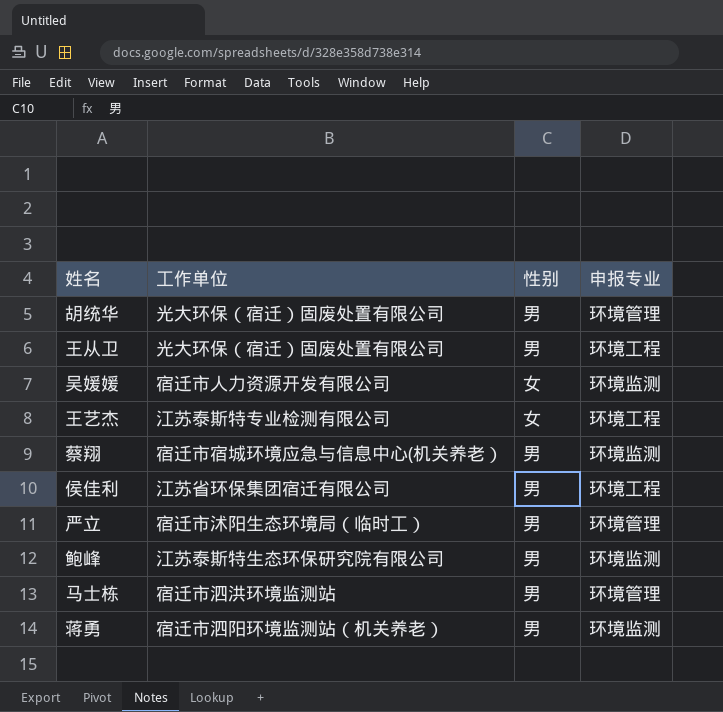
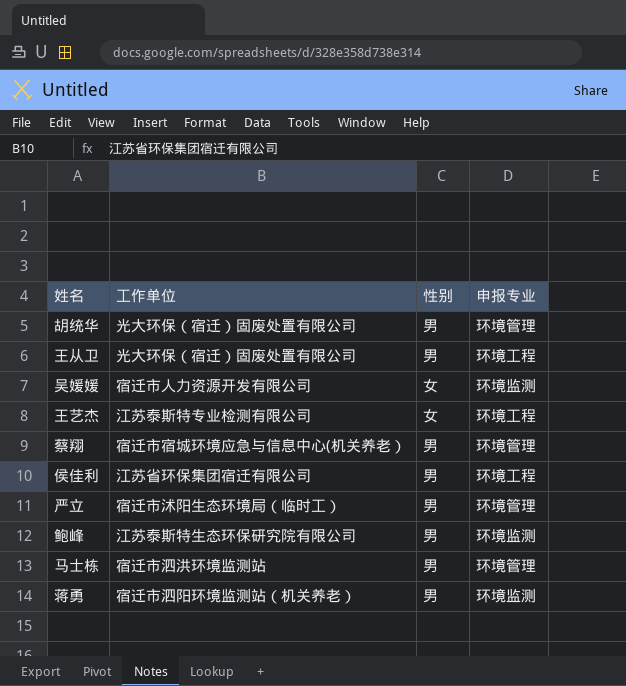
蔡翔 | 申报专业: 环境监测 -> 环境管理

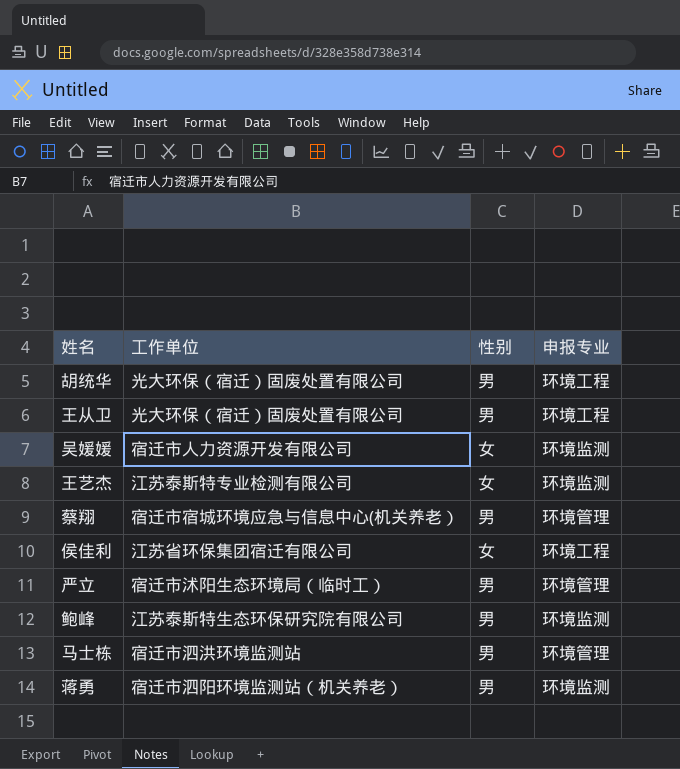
胡统华 | 申报专业: 环境管理 -> 环境工程
王艺杰 | 申报专业: 环境工程 -> 环境监测
侯佳利 | 性别: 男 -> 女

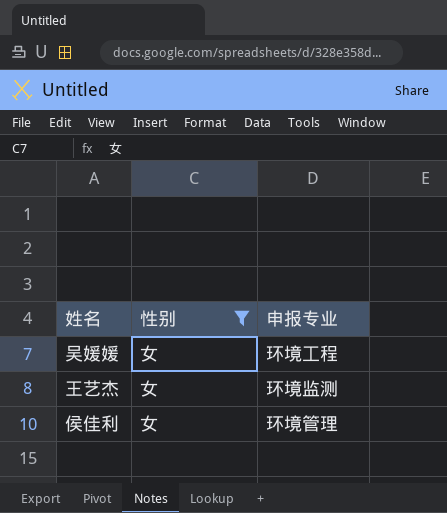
filter: none -> 性别 = 女
column 工作单位 | position: 2 -> none
吴媛媛 | 申报专业: 环境监测 -> 环境工程
侯佳利 | 申报专业: 环境工程 -> 环境管理

